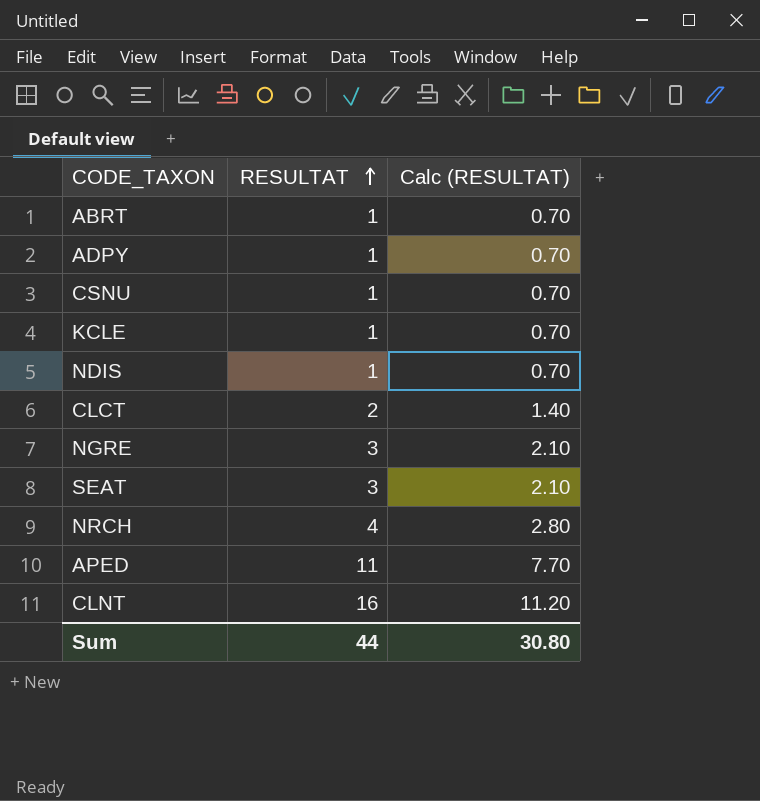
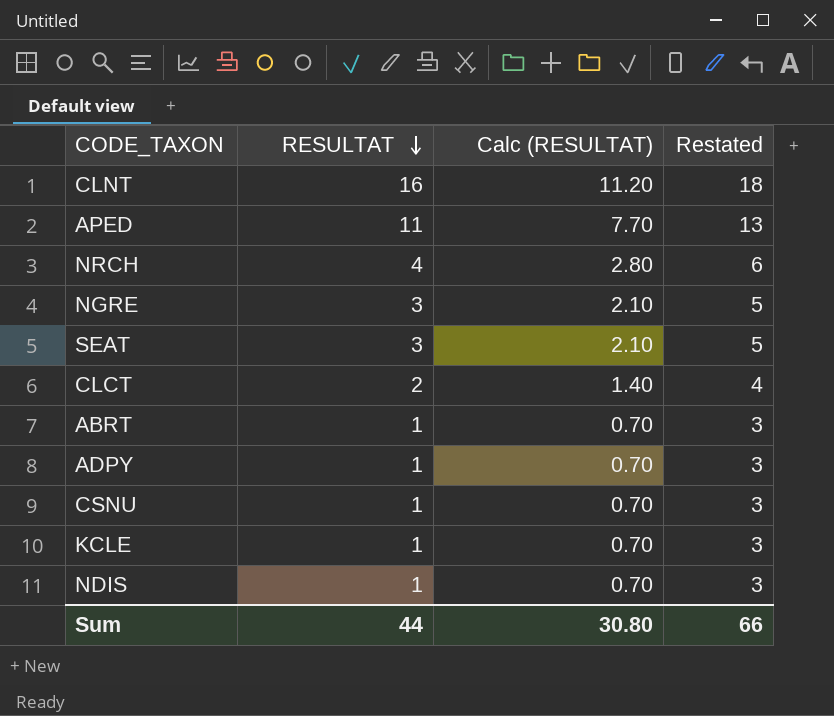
row order: RESULTAT ascending -> RESULTAT descending
column Restated | formula: none -> [RESULTAT] + 2

